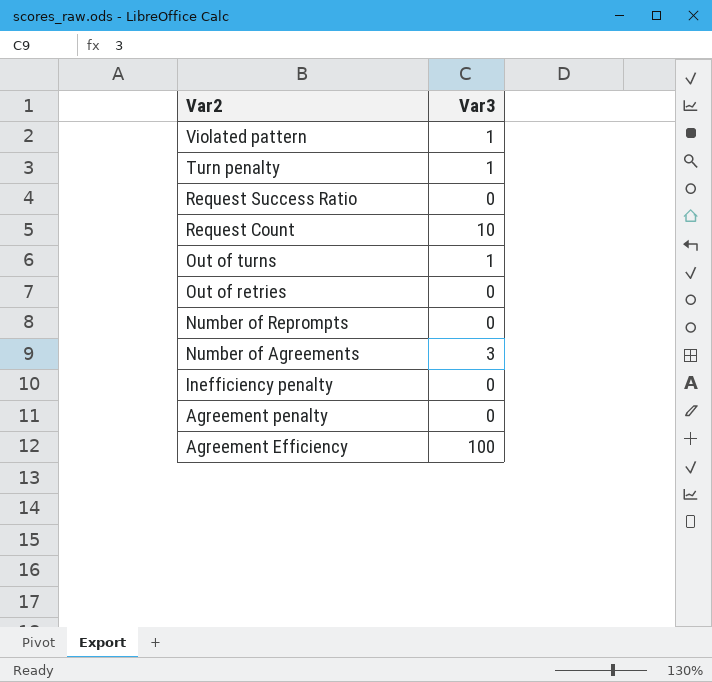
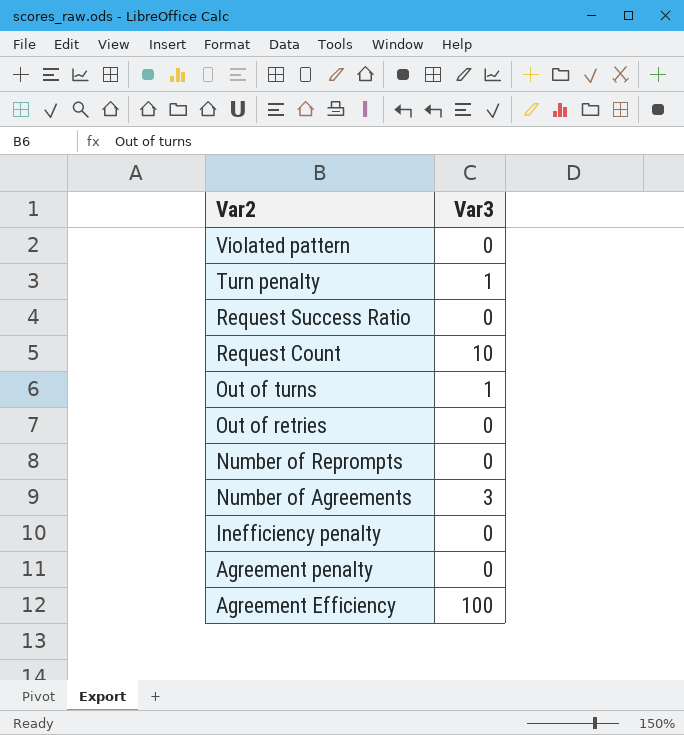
Violated pattern | Var3: 1 -> 0

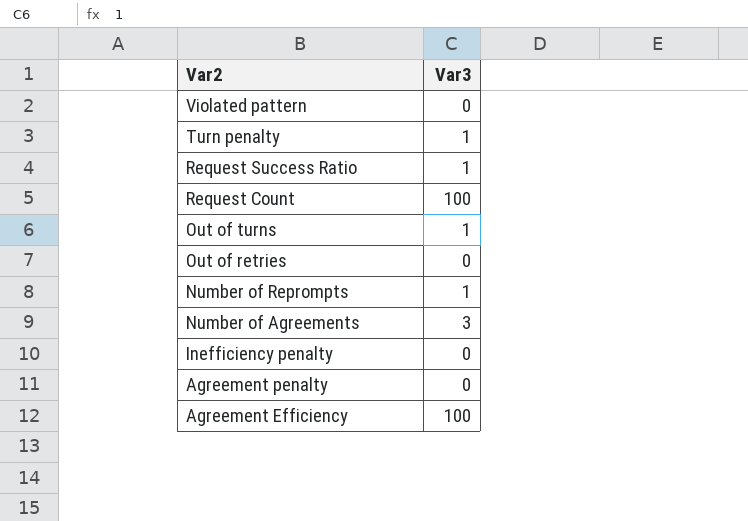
Request Success Ratio | Var3: 0 -> 1
Request Count | Var3: 10 -> 100
Number of Reprompts | Var3: 0 -> 1

